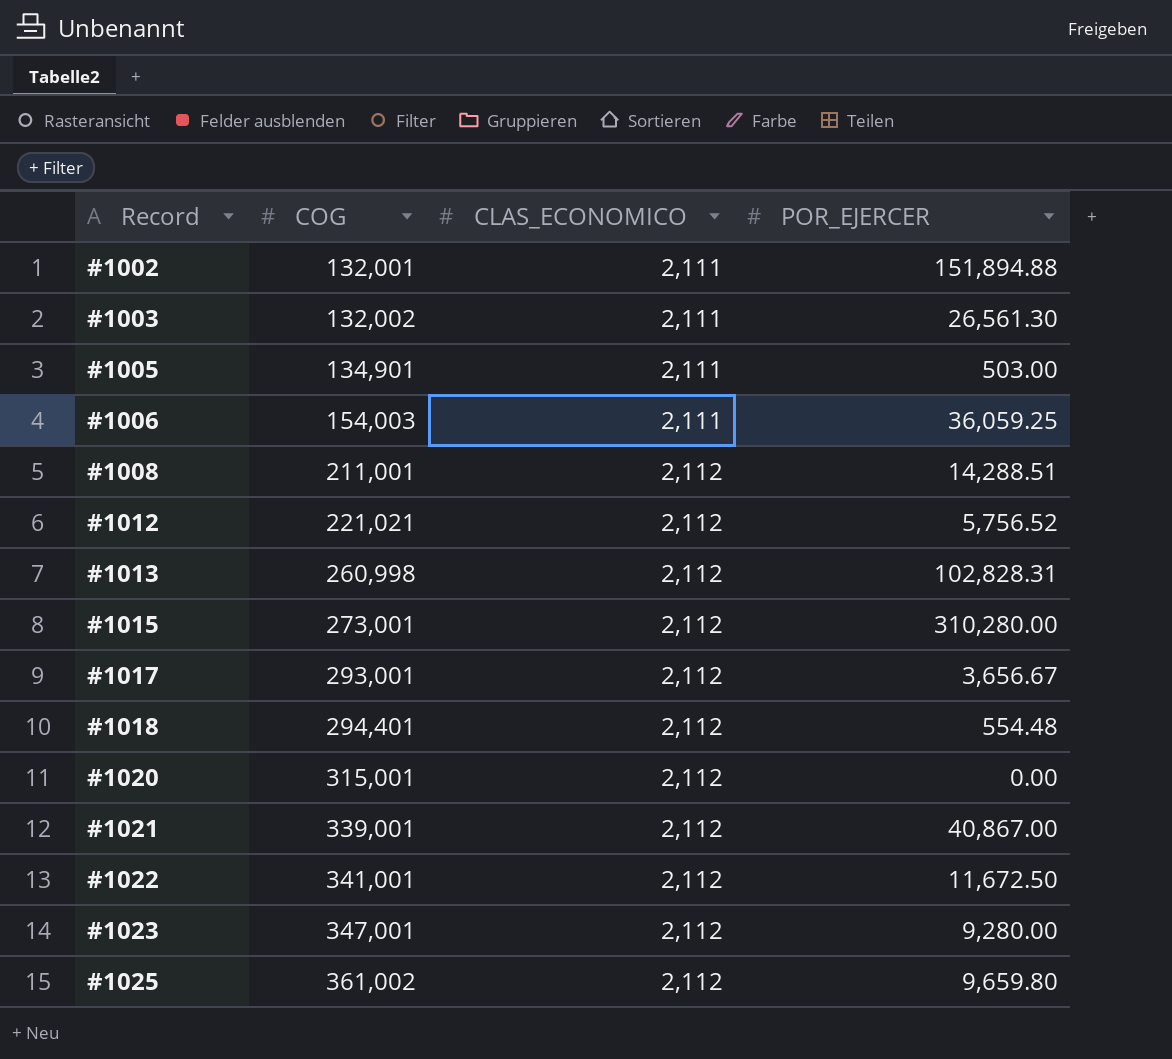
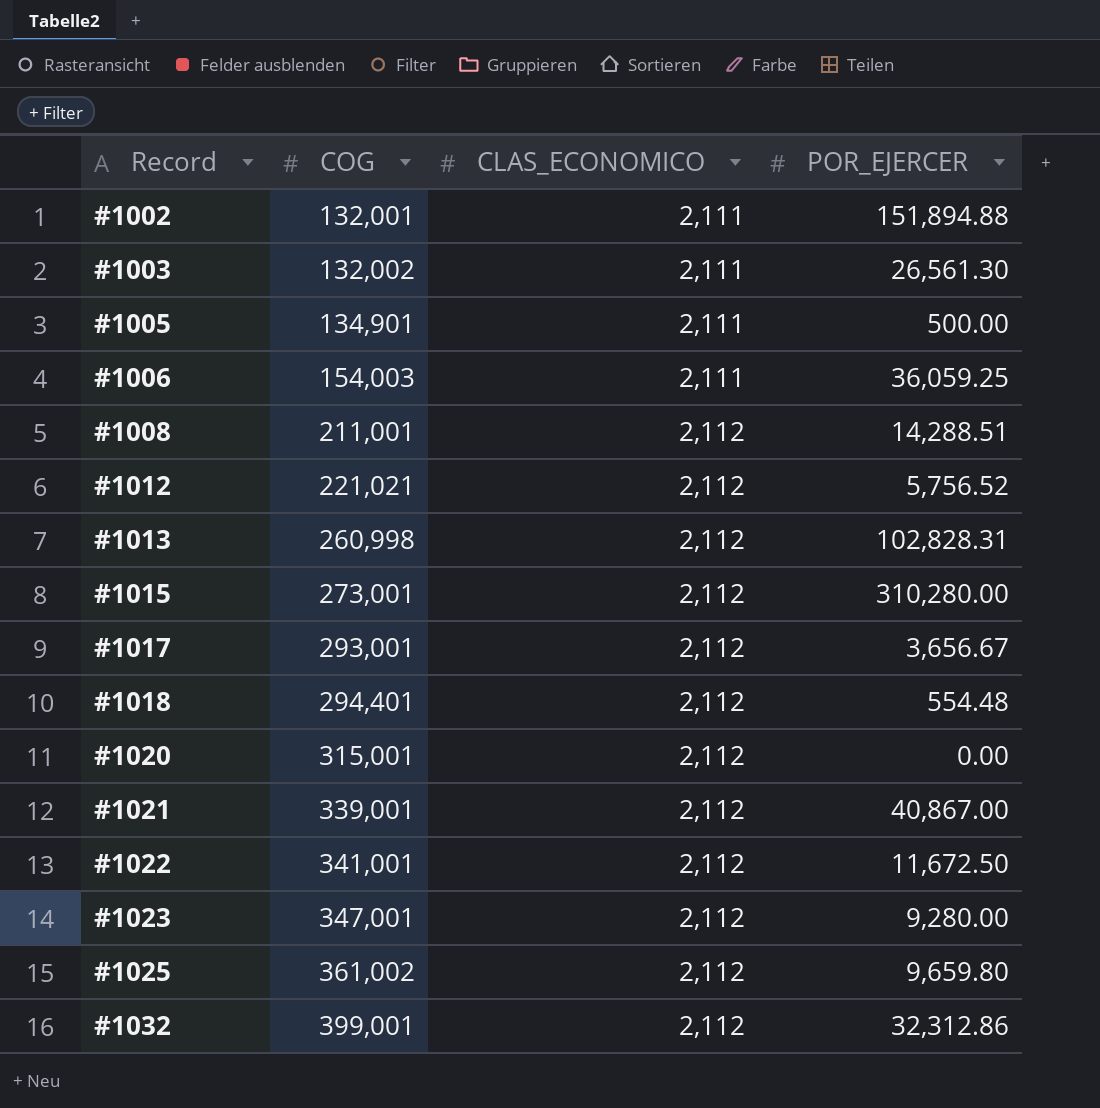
#1005 | POR_EJERCER: 503.00 -> 500.00
row #1032: none -> 399,001 | 2,112 | 32,312.86

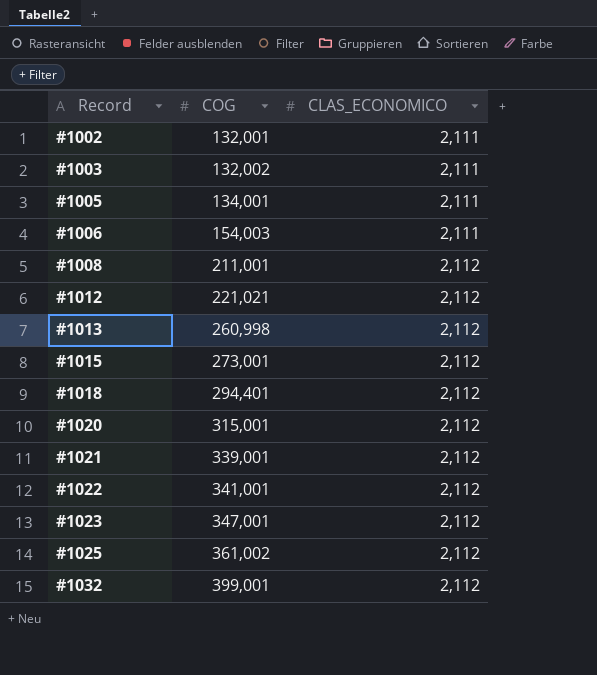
column POR_EJERCER | position: 4 -> none
row #1017: 293,001 | 2,112 | 3,656.67 -> none
#1005 | COG: 134,901 -> 134,001

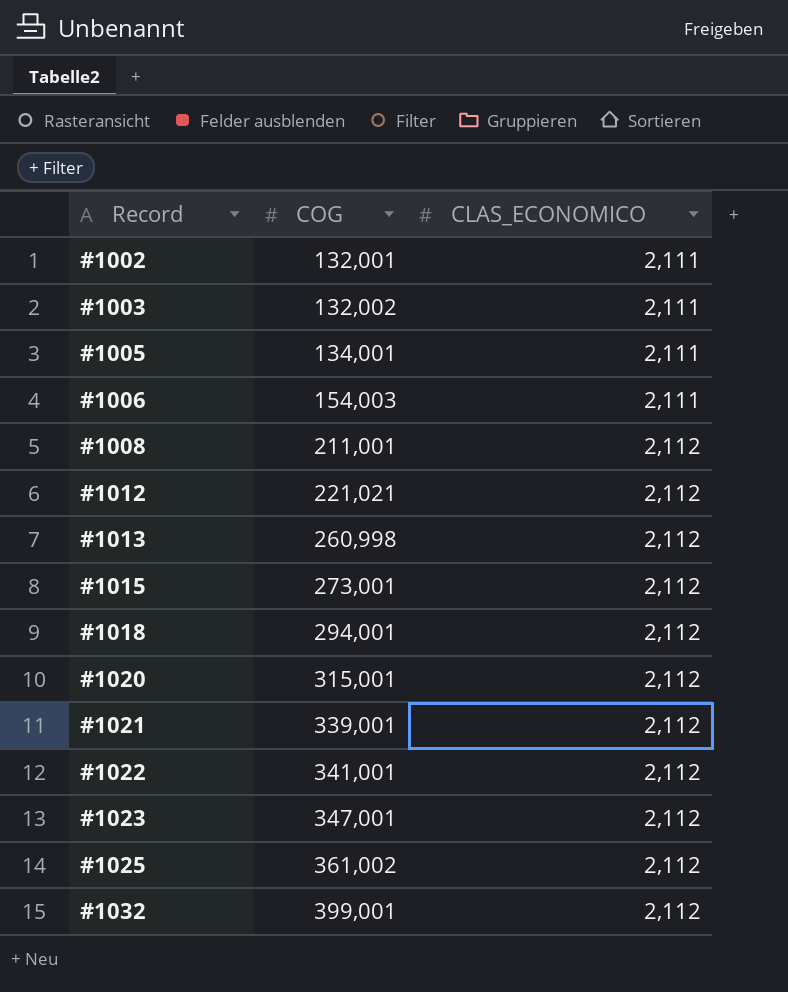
#1018 | COG: 294,401 -> 294,001

